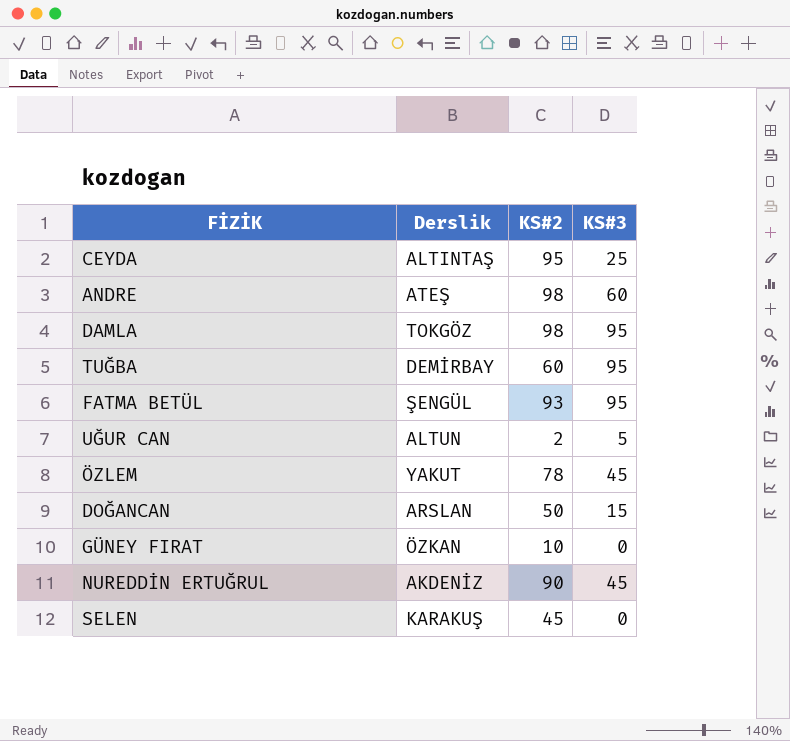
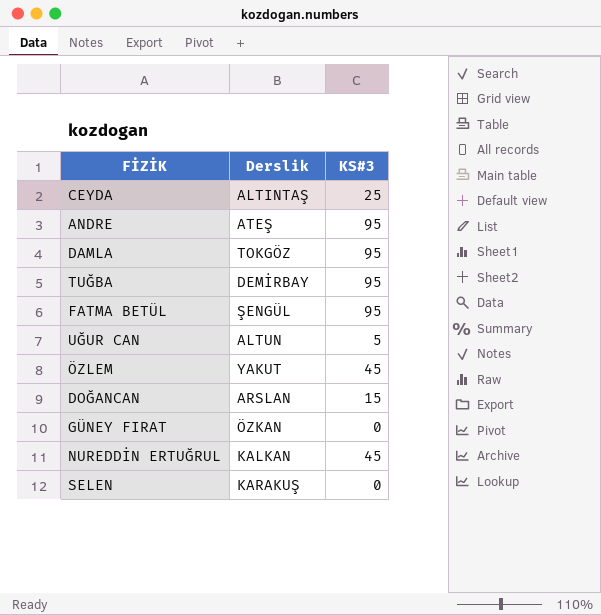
column KS#2 | position: 3 -> none
ANDRE | KS#3: 60 -> 95
NUREDDİN ERTUĞRUL | Derslik: AKDENİZ -> KALKAN

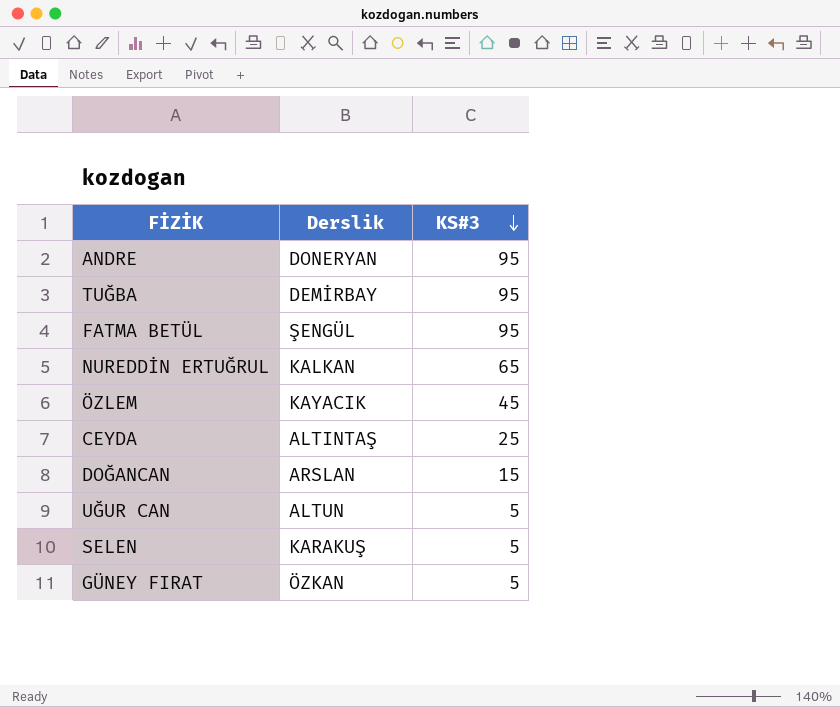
row order: none -> KS#3 descending
row DAMLA: TOKGÖZ | 95 -> none
ANDRE | Derslik: ATEŞ -> DONERYAN
NUREDDİN ERTUĞRUL | KS#3: 45 -> 65
ÖZLEM | Derslik: YAKUT -> KAYACIK
SELEN | KS#3: 0 -> 5
GÜNEY FIRAT | KS#3: 0 -> 5

